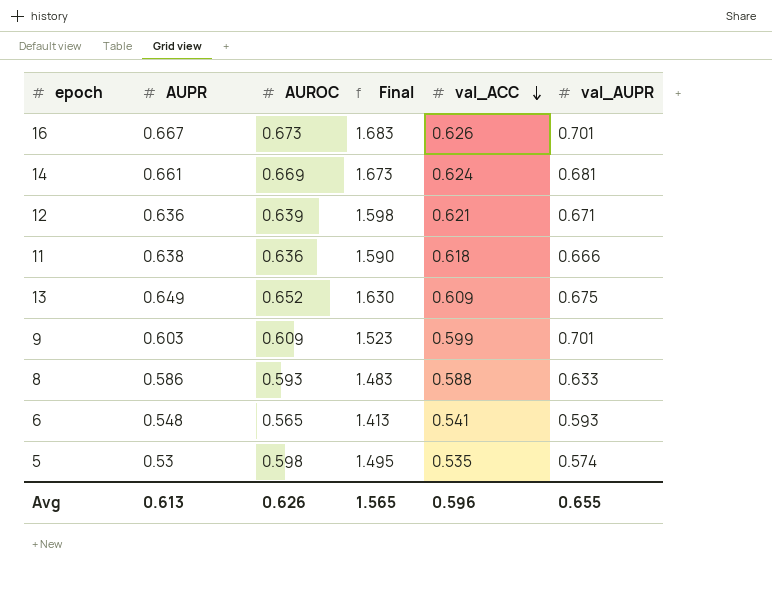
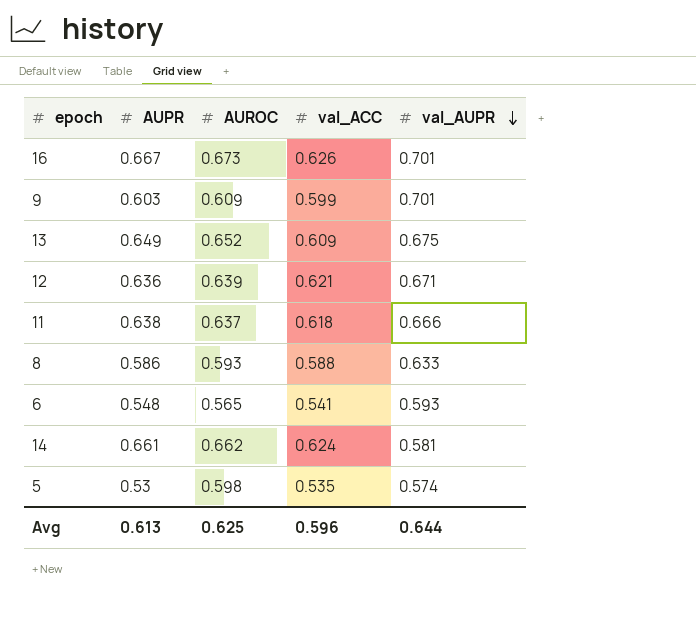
row order: val_ACC descending -> val_AUPR descending
column Final | formula: [AUROC] * 2.5 -> none
11 | AUROC: 0.636 -> 0.637
14 | AUROC: 0.669 -> 0.662
14 | val_AUPR: 0.681 -> 0.581
Avg | AUROC: 0.626 -> 0.625
Avg | val_AUPR: 0.655 -> 0.644

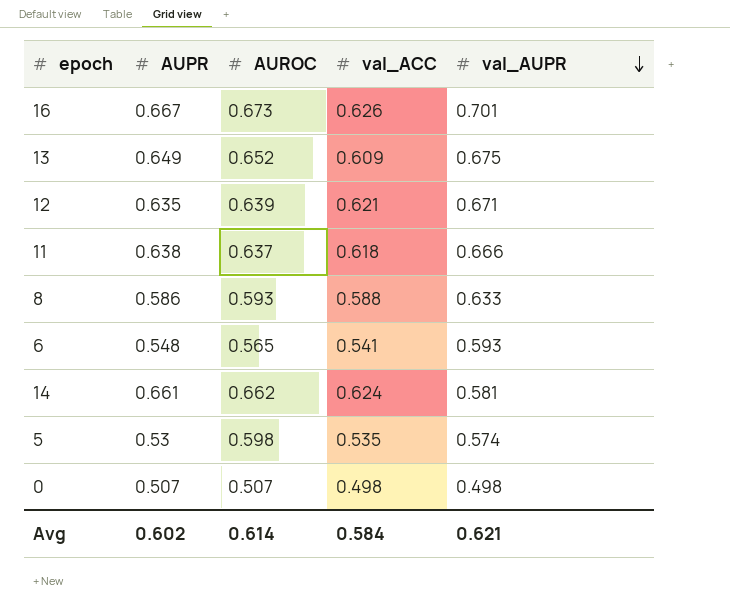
row 9: 0.603 | 0.609 | 0.599 | 0.701 -> none
12 | AUPR: 0.636 -> 0.635
row 0: none -> 0.507 | 0.507 | 0.498 | 0.498
Avg | AUPR: 0.613 -> 0.602
Avg | AUROC: 0.625 -> 0.614
Avg | val_ACC: 0.596 -> 0.584
Avg | val_AUPR: 0.644 -> 0.621

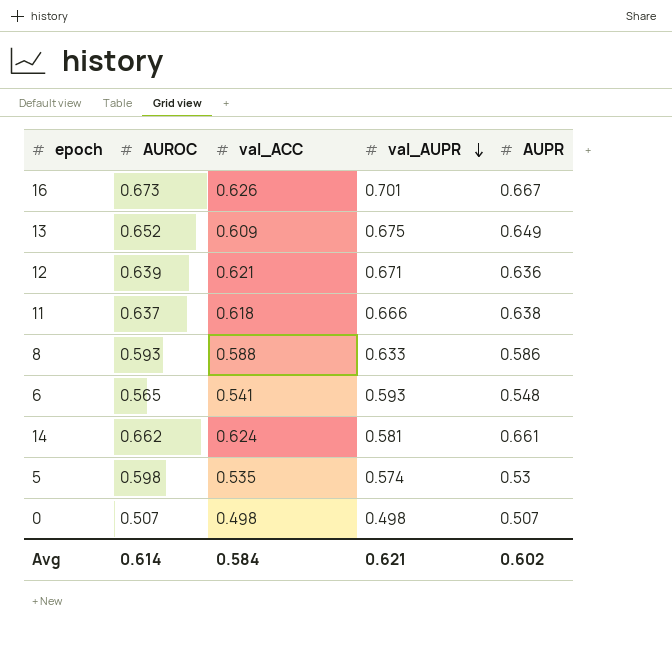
column AUPR | position: 2 -> 5
12 | AUPR: 0.635 -> 0.636

